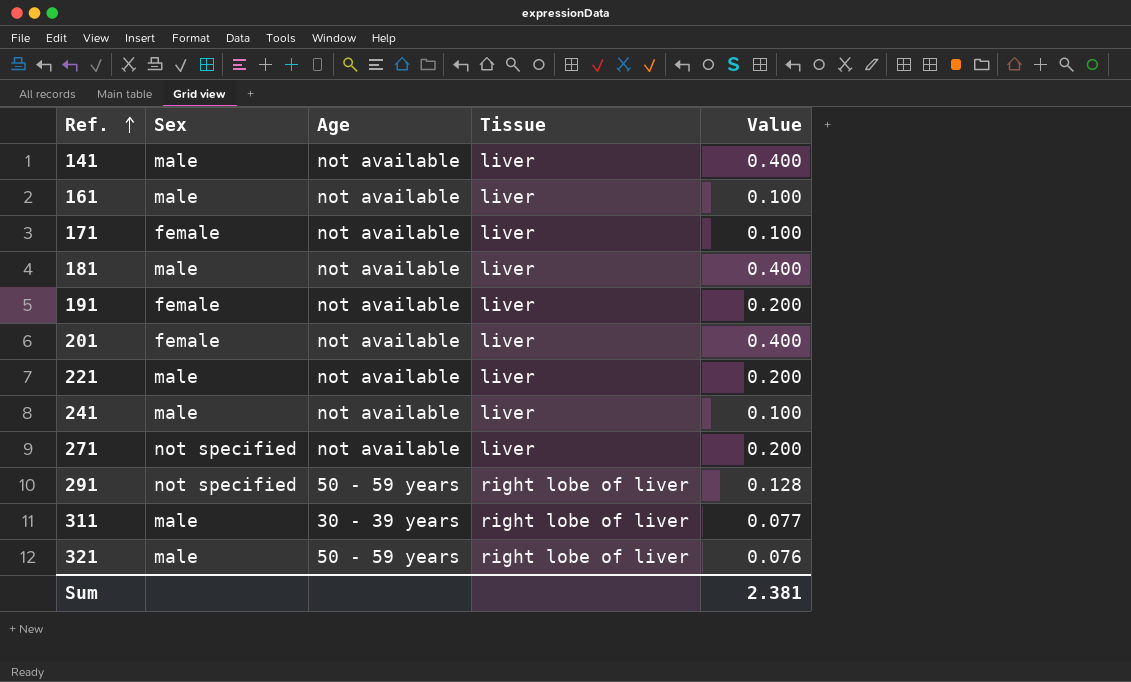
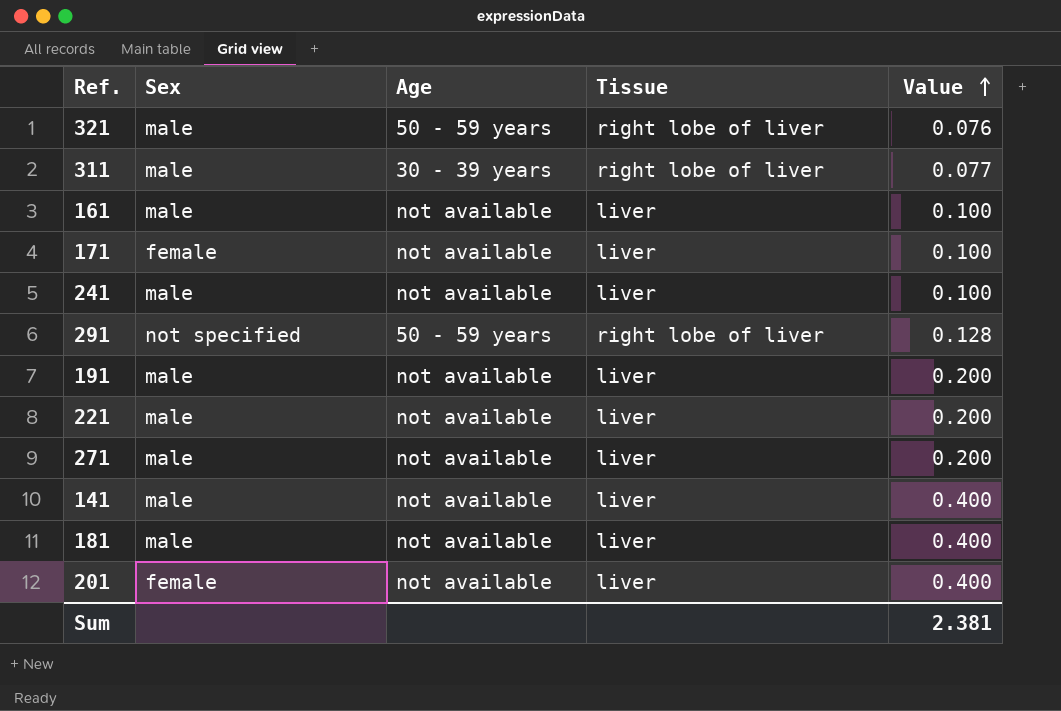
row order: Ref. ascending -> Value ascending
191 | Sex: female -> male
271 | Sex: not specified -> male

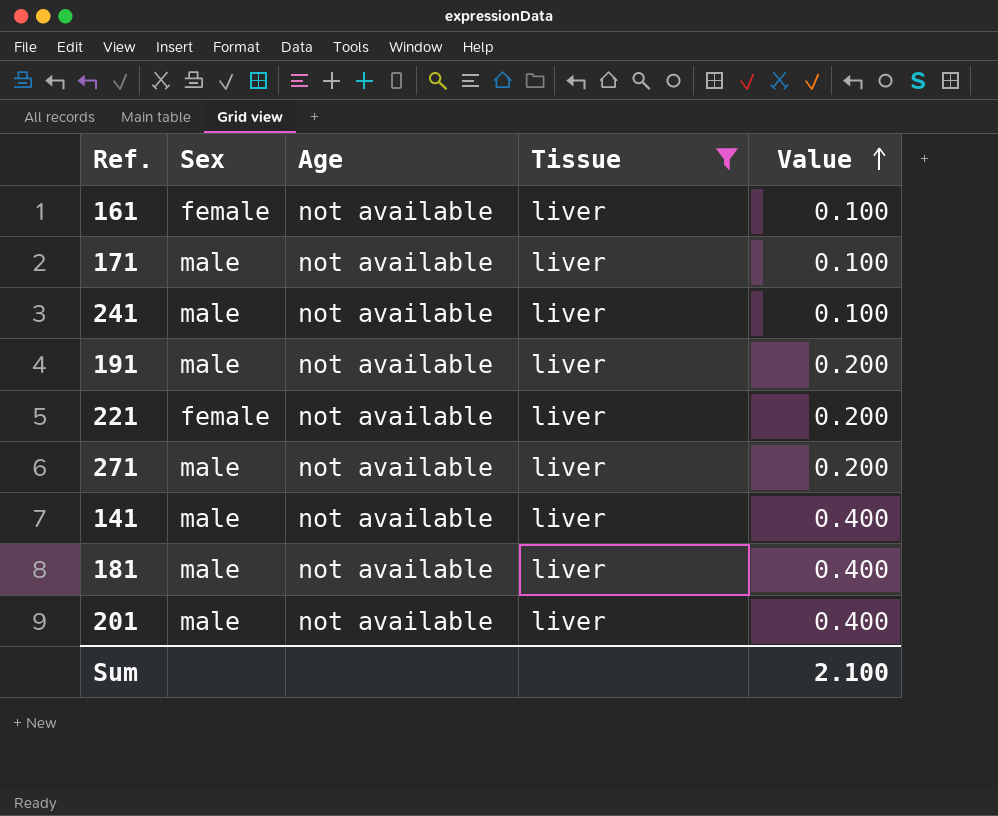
filter: none -> Tissue = liver
161 | Sex: male -> female
171 | Sex: female -> male
221 | Sex: male -> female
201 | Sex: female -> male
Sum | Value: 2.381 -> 2.100

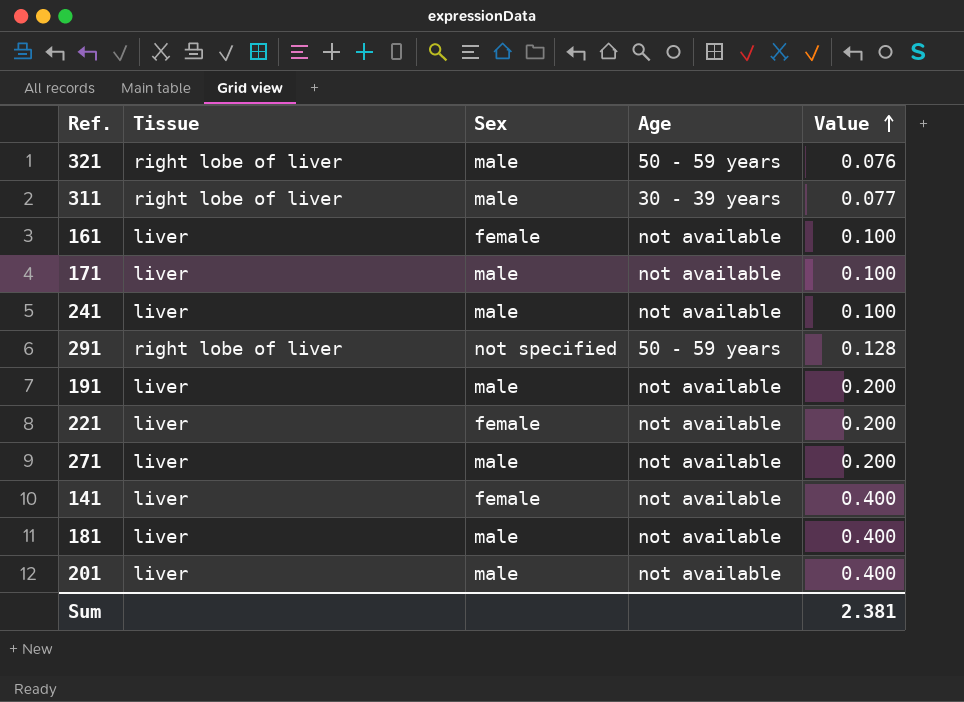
filter: Tissue = liver -> none
column Tissue | position: 4 -> 2
141 | Sex: male -> female
Sum | Value: 2.100 -> 2.381

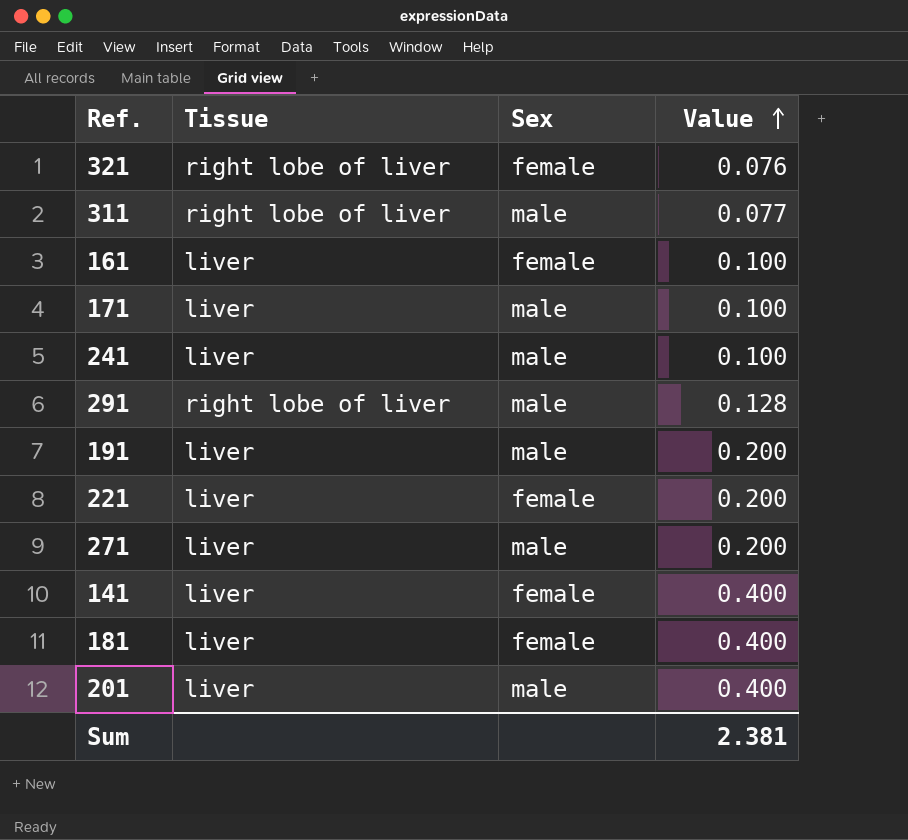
column Age | position: 4 -> none
321 | Sex: male -> female
291 | Sex: not specified -> male
181 | Sex: male -> female

